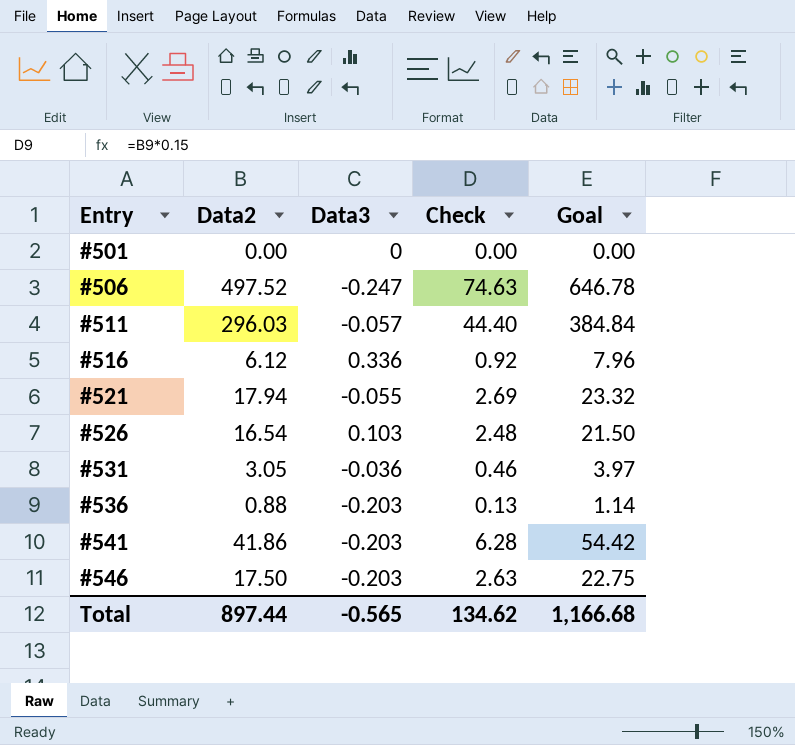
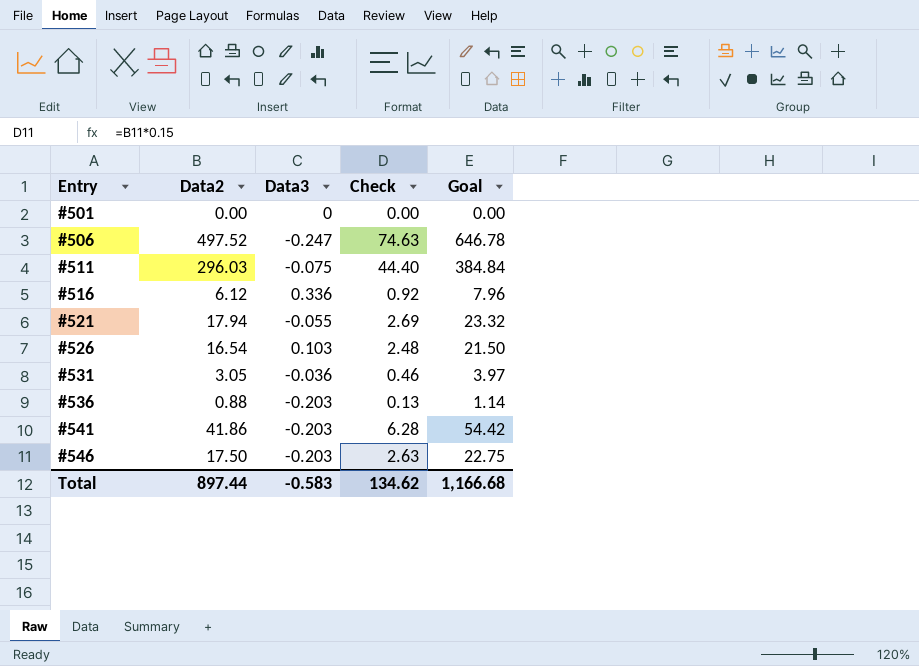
#511 | Data3: -0.057 -> -0.075
Total | Data3: -0.565 -> -0.583

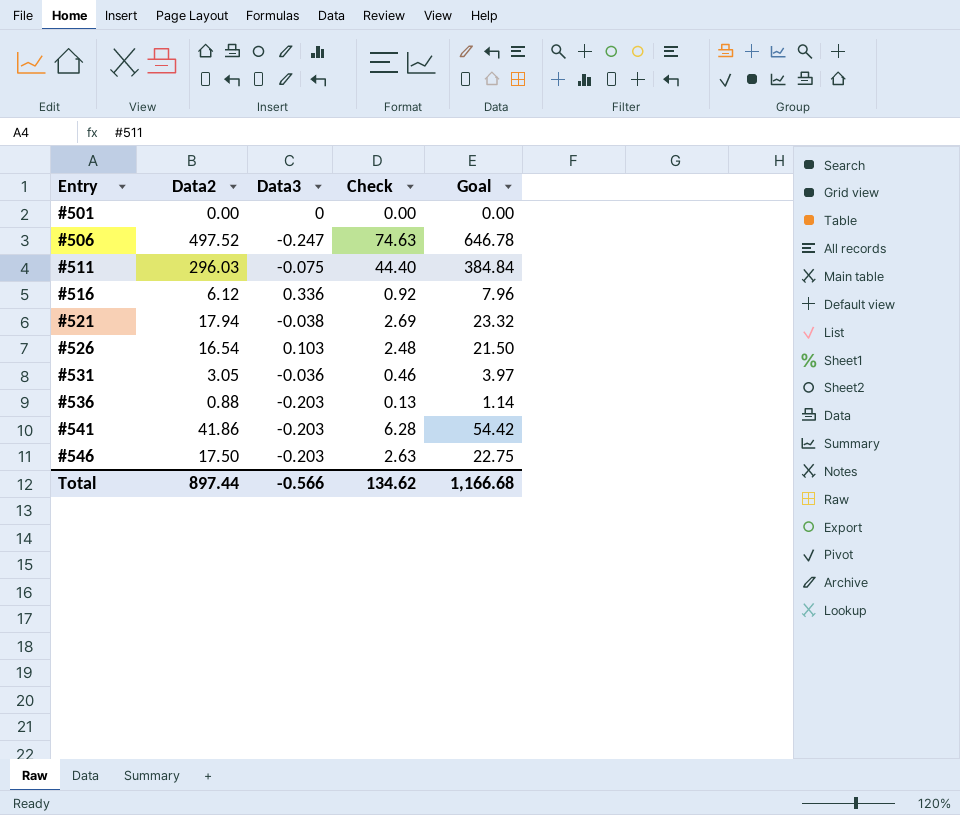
#521 | Data3: -0.055 -> -0.038
Total | Data3: -0.583 -> -0.566

